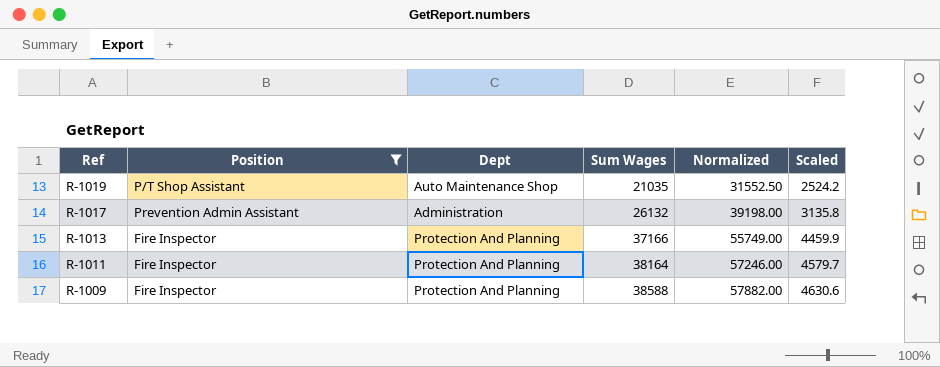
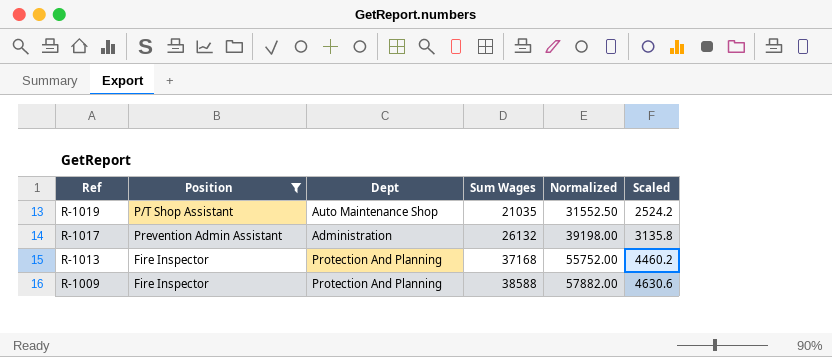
row R-1011: Fire Inspector | Protection And Planning | 38164 | 57246.00 | 4579.7 -> none
R-1013 | Sum Wages: 37166 -> 37168
R-1013 | Normalized: 55749.00 -> 55752.00
R-1013 | Scaled: 4459.9 -> 4460.2

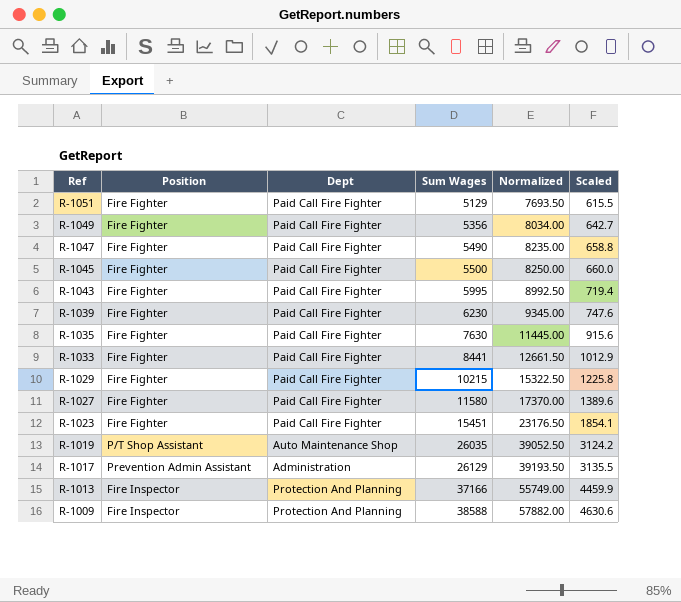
filter: Position != Fire Fighter -> none
R-1019 | Sum Wages: 21035 -> 26035
R-1019 | Normalized: 31552.50 -> 39052.50
R-1019 | Scaled: 2524.2 -> 3124.2
R-1017 | Sum Wages: 26132 -> 26129
R-1017 | Normalized: 39198.00 -> 39193.50
R-1017 | Scaled: 3135.8 -> 3135.5
R-1013 | Sum Wages: 37168 -> 37166
R-1013 | Normalized: 55752.00 -> 55749.00
R-1013 | Scaled: 4460.2 -> 4459.9

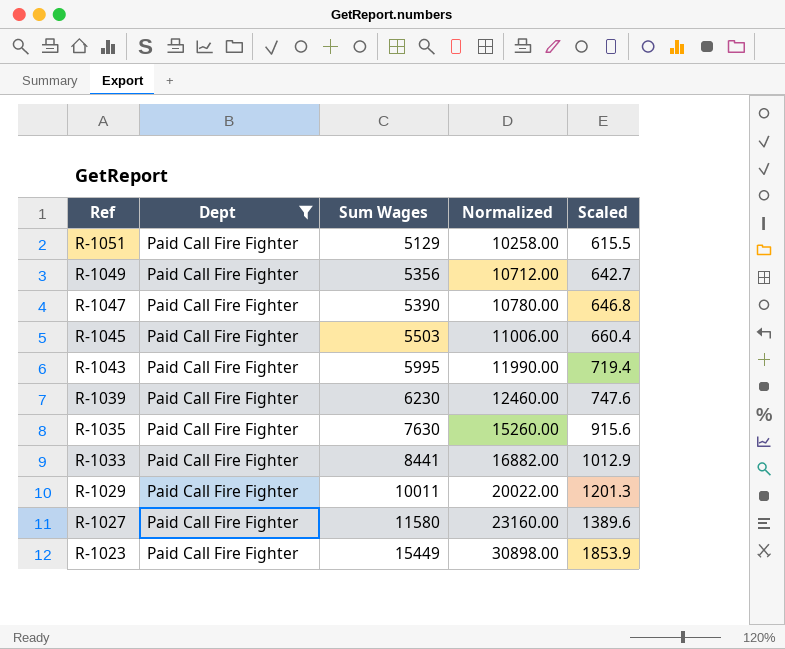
filter: none -> Dept = Paid Call Fire Fighter
column Position | position: 2 -> none
column Normalized | formula: [Sum Wages] * 1.5 -> [Sum Wages] * 2
R-1047 | Sum Wages: 5490 -> 5390
R-1047 | Scaled: 658.8 -> 646.8
R-1045 | Sum Wages: 5500 -> 5503
R-1045 | Scaled: 660.0 -> 660.4
R-1029 | Sum Wages: 10215 -> 10011
R-1029 | Scaled: 1225.8 -> 1201.3
R-1023 | Sum Wages: 15451 -> 15449
R-1023 | Scaled: 1854.1 -> 1853.9

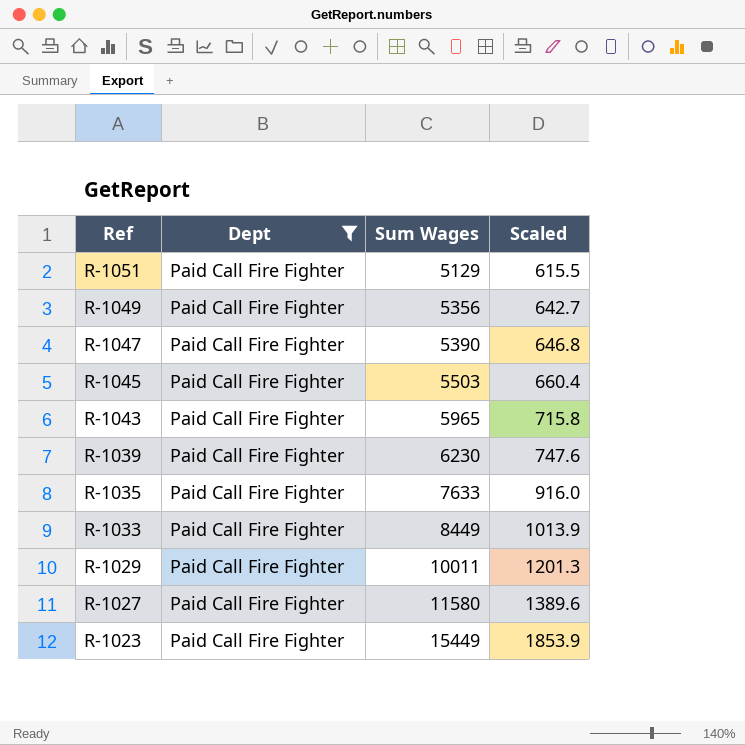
column Normalized | formula: [Sum Wages] * 2 -> none
R-1043 | Sum Wages: 5995 -> 5965
R-1043 | Scaled: 719.4 -> 715.8
R-1035 | Sum Wages: 7630 -> 7633
R-1035 | Scaled: 915.6 -> 916.0
R-1033 | Sum Wages: 8441 -> 8449
R-1033 | Scaled: 1012.9 -> 1013.9

